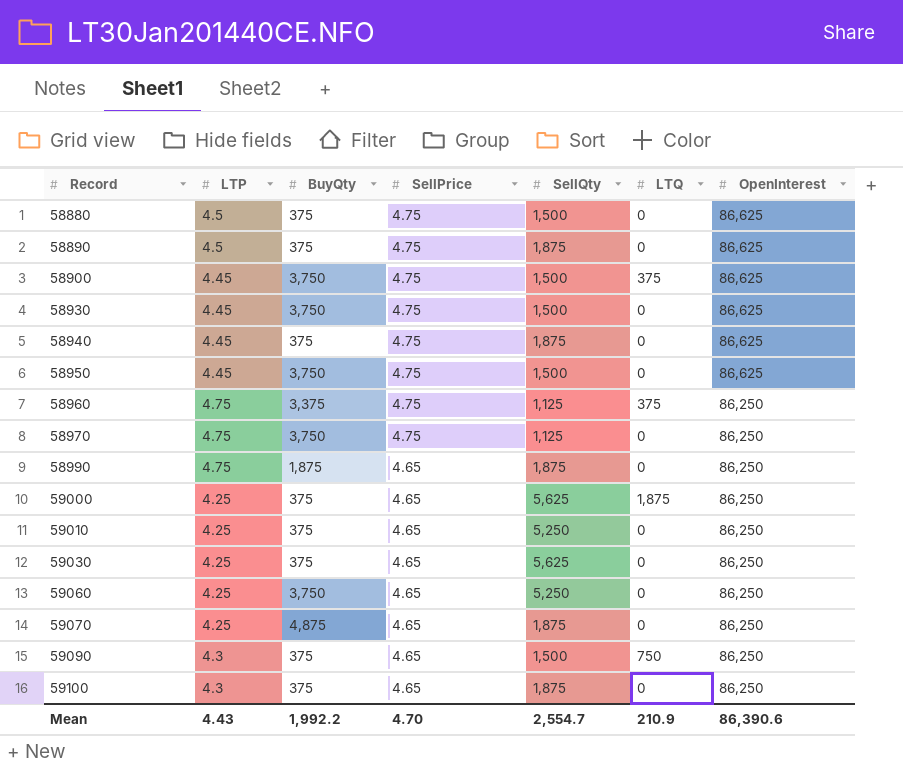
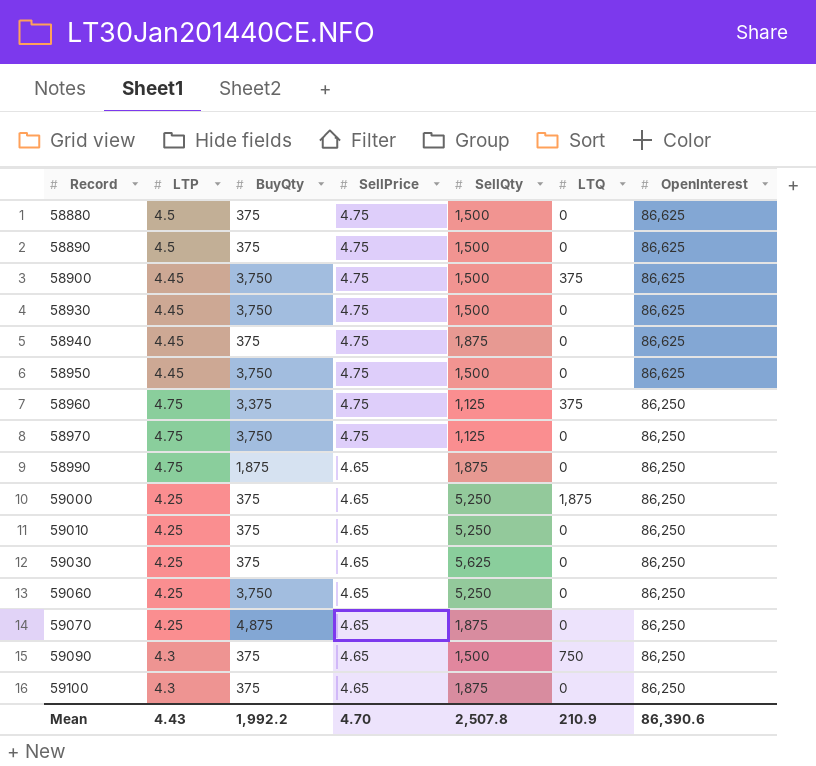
58890 | SellQty: 1,875 -> 1,500
59000 | SellQty: 5,625 -> 5,250
Mean | SellQty: 2,554.7 -> 2,507.8

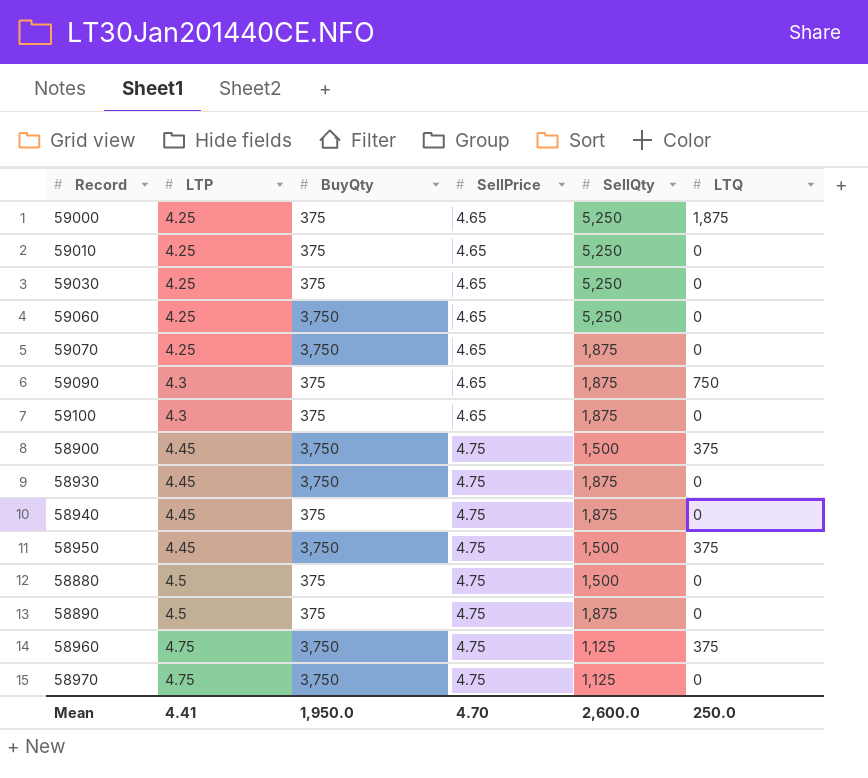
row order: Record ascending -> LTP ascending
column OpenInterest | position: 7 -> none
row 58990: 4.75 | 1,875 | 4.65 | 1,875 | 0 | 86,250 -> none
59030 | SellQty: 5,625 -> 5,250
59070 | BuyQty: 4,875 -> 3,750
59090 | SellQty: 1,500 -> 1,875
58930 | SellQty: 1,500 -> 1,875
58950 | LTQ: 0 -> 375
58890 | SellQty: 1,500 -> 1,875
58960 | BuyQty: 3,375 -> 3,750
Mean | LTP: 4.43 -> 4.41
Mean | BuyQty: 1,992.2 -> 1,950.0
Mean | SellQty: 2,507.8 -> 2,600.0
Mean | LTQ: 210.9 -> 250.0

